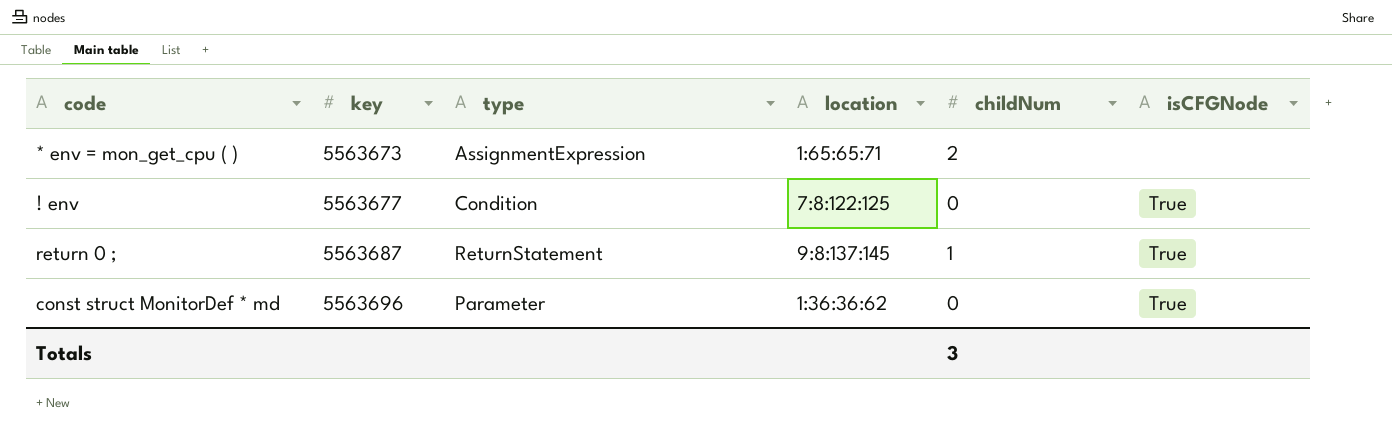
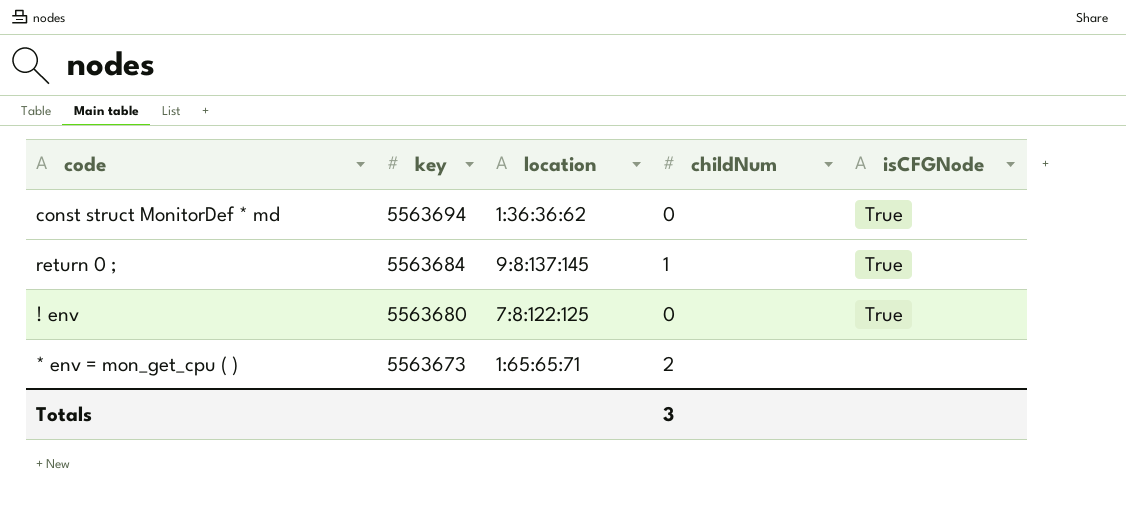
row order: key ascending -> key descending
column type | position: 3 -> none
const struct MonitorDef * md | key: 5563696 -> 5563694
return 0 ; | key: 5563687 -> 5563684
! env | key: 5563677 -> 5563680

